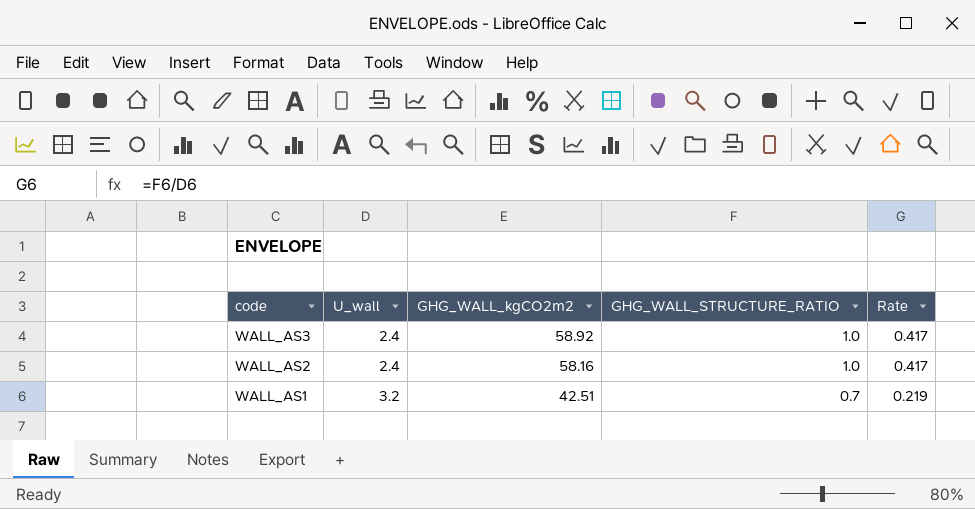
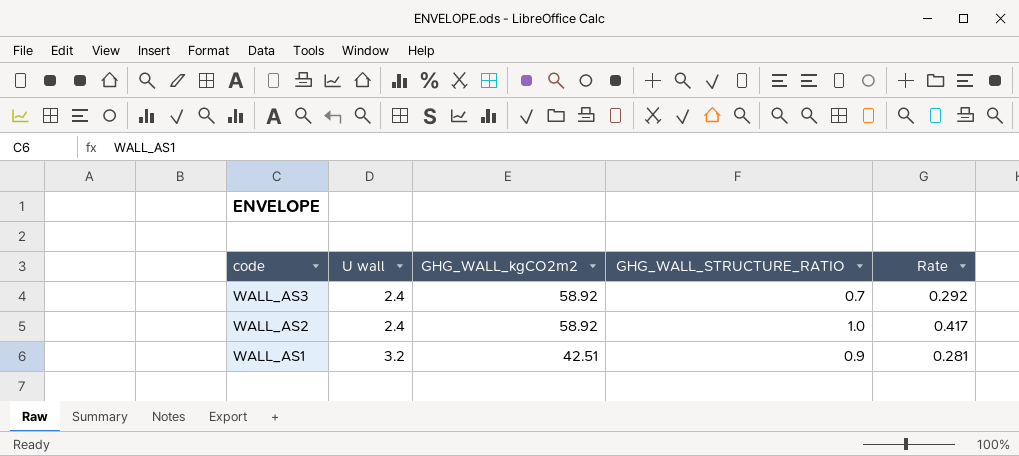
column name: U_wall -> U wall
WALL_AS3 | GHG_WALL_STRUCTURE_RATIO: 1.0 -> 0.7
WALL_AS3 | Rate: 0.417 -> 0.292
WALL_AS2 | GHG_WALL_kgCO2m2: 58.16 -> 58.92
WALL_AS1 | GHG_WALL_STRUCTURE_RATIO: 0.7 -> 0.9
WALL_AS1 | Rate: 0.219 -> 0.281

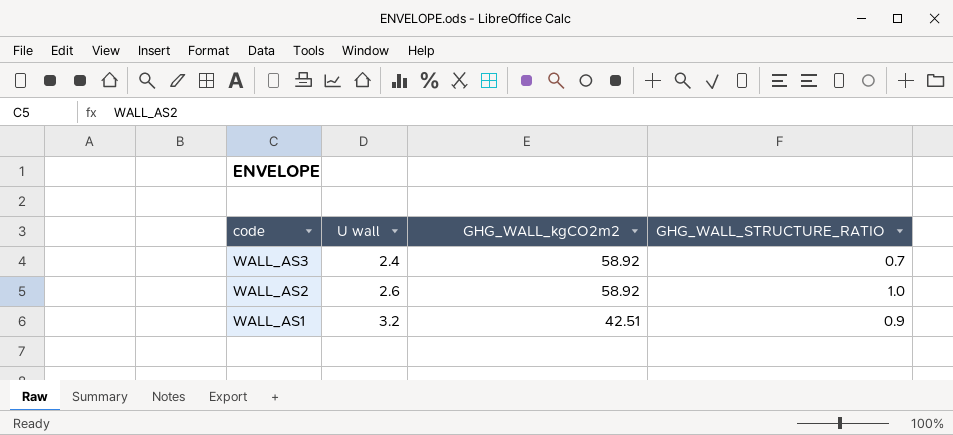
column Rate | formula: [GHG_WALL_STRUCTURE_RATIO] / [U wall] -> none
WALL_AS2 | U wall: 2.4 -> 2.6

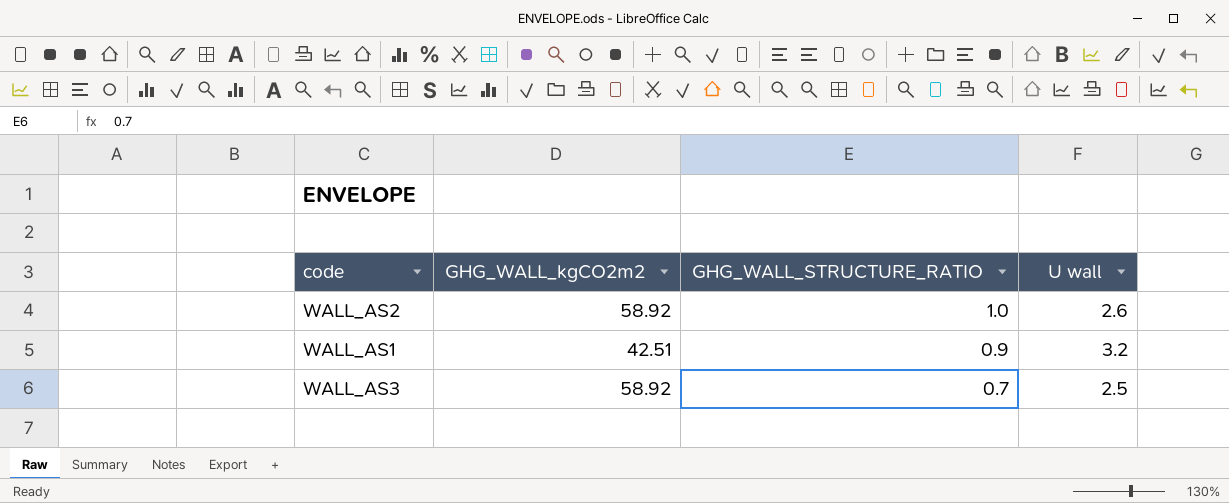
row order: code descending -> GHG_WALL_STRUCTURE_RATIO descending
column U wall | position: 2 -> 4
WALL_AS3 | U wall: 2.4 -> 2.5

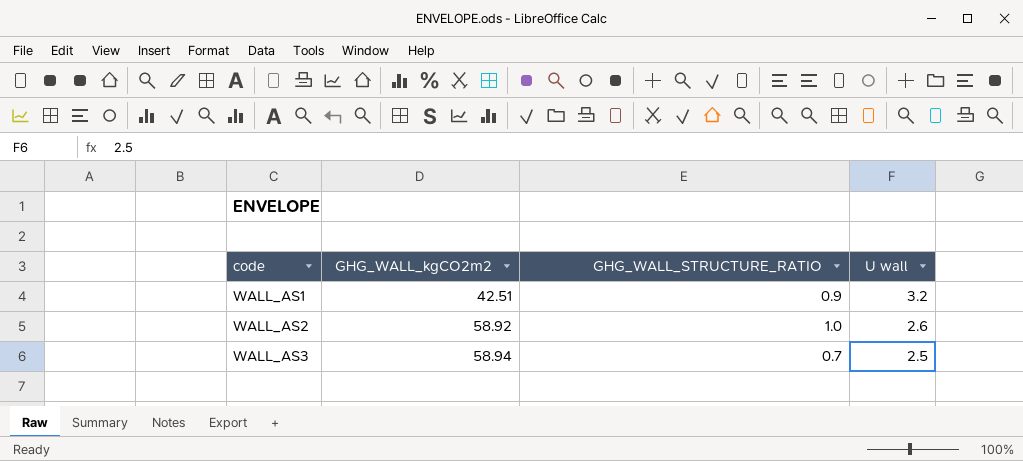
row order: GHG_WALL_STRUCTURE_RATIO descending -> code ascending
WALL_AS3 | GHG_WALL_kgCO2m2: 58.92 -> 58.94

